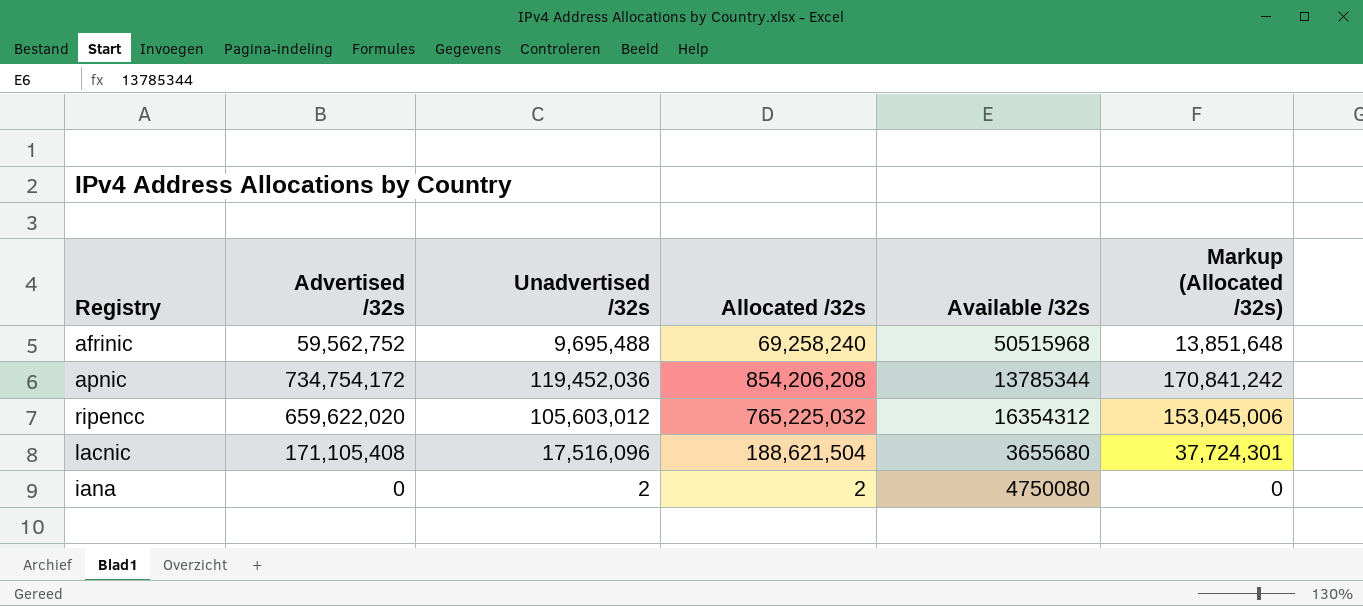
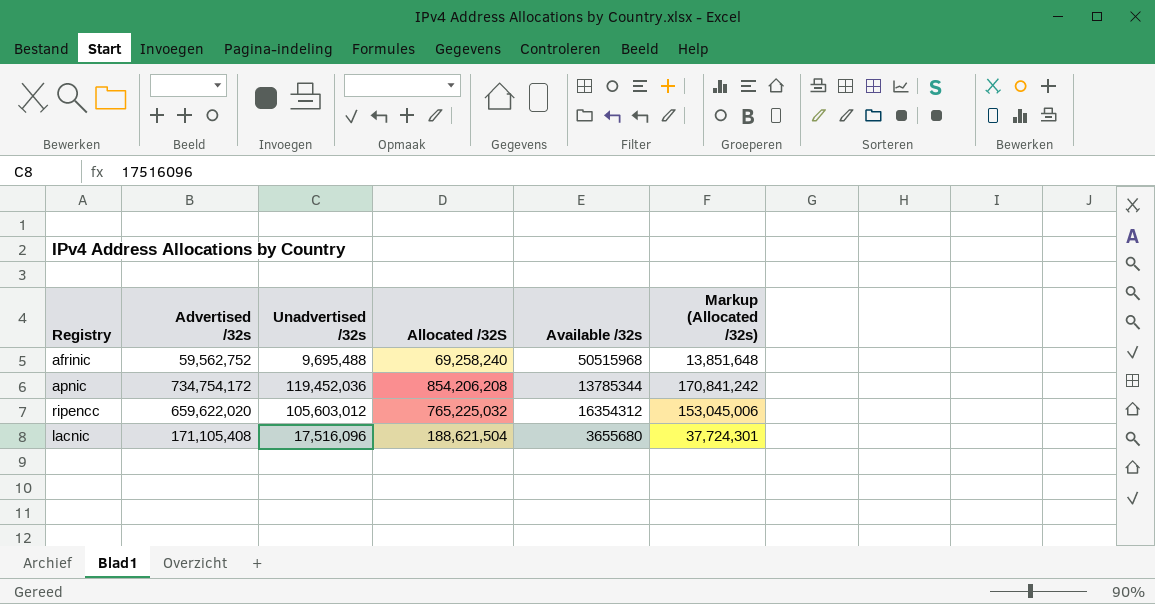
column name: Allocated /32s -> Allocated /32S
row iana: 0 | 2 | 2 | 4750080 | 0 -> none

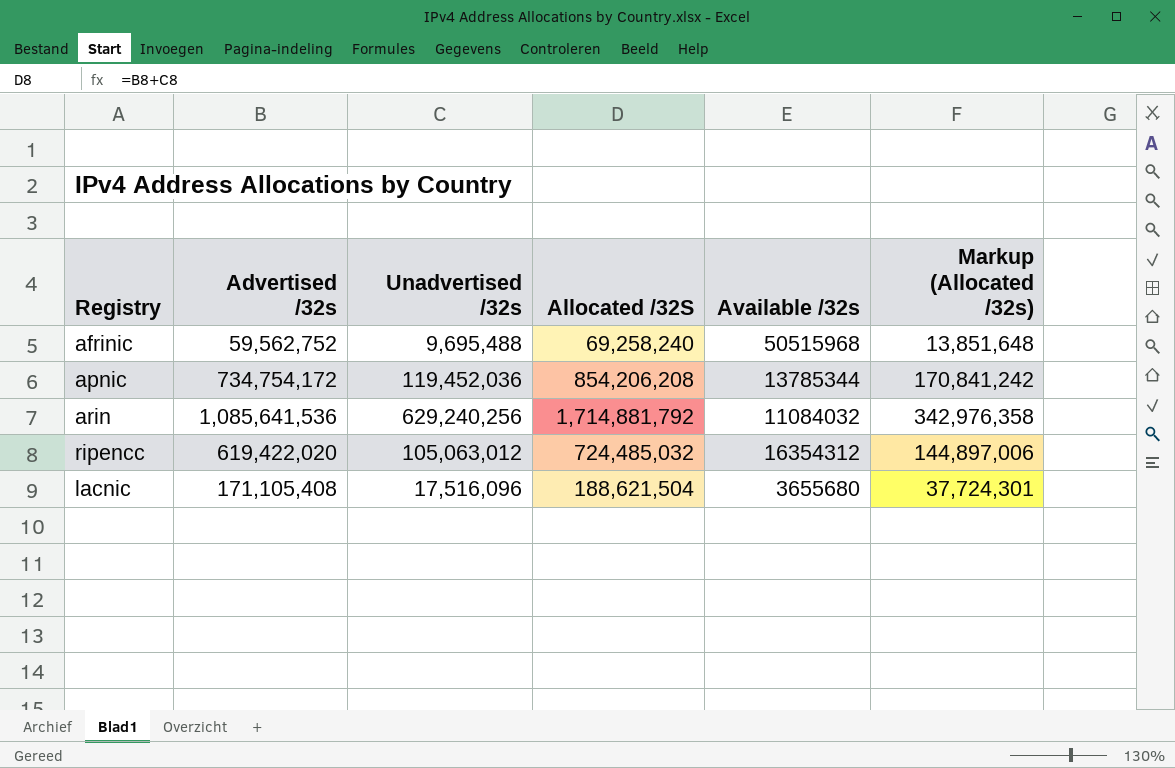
row arin: none -> 1,085,641,536 | 629,240,256 | 1,714,881,792 | 11084032 | 342,976,358
ripencc | Advertised /32s: 659,622,020 -> 619,422,020
ripencc | Unadvertised /32s: 105,603,012 -> 105,063,012
ripencc | Allocated /32S: 765,225,032 -> 724,485,032
ripencc | Markup (Allocated /32s): 153,045,006 -> 144,897,006

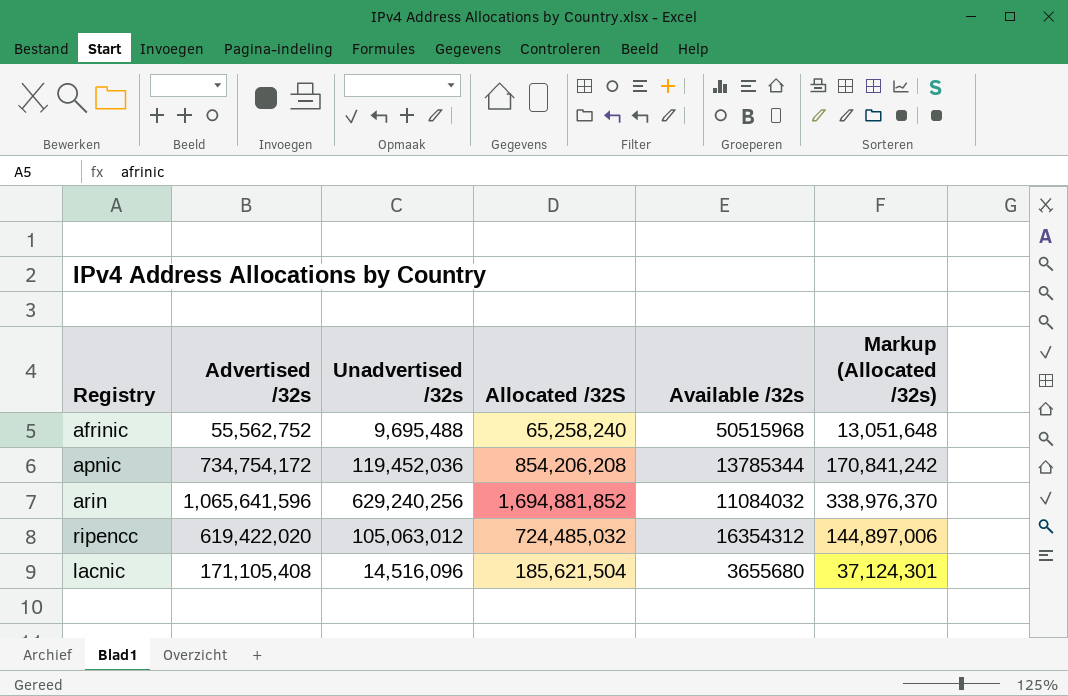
afrinic | Advertised /32s: 59,562,752 -> 55,562,752
afrinic | Allocated /32S: 69,258,240 -> 65,258,240
afrinic | Markup (Allocated /32s): 13,851,648 -> 13,051,648
arin | Advertised /32s: 1,085,641,536 -> 1,065,641,596
arin | Allocated /32S: 1,714,881,792 -> 1,694,881,852
arin | Markup (Allocated /32s): 342,976,358 -> 338,976,370
lacnic | Unadvertised /32s: 17,516,096 -> 14,516,096
lacnic | Allocated /32S: 188,621,504 -> 185,621,504
lacnic | Markup (Allocated /32s): 37,724,301 -> 37,124,301

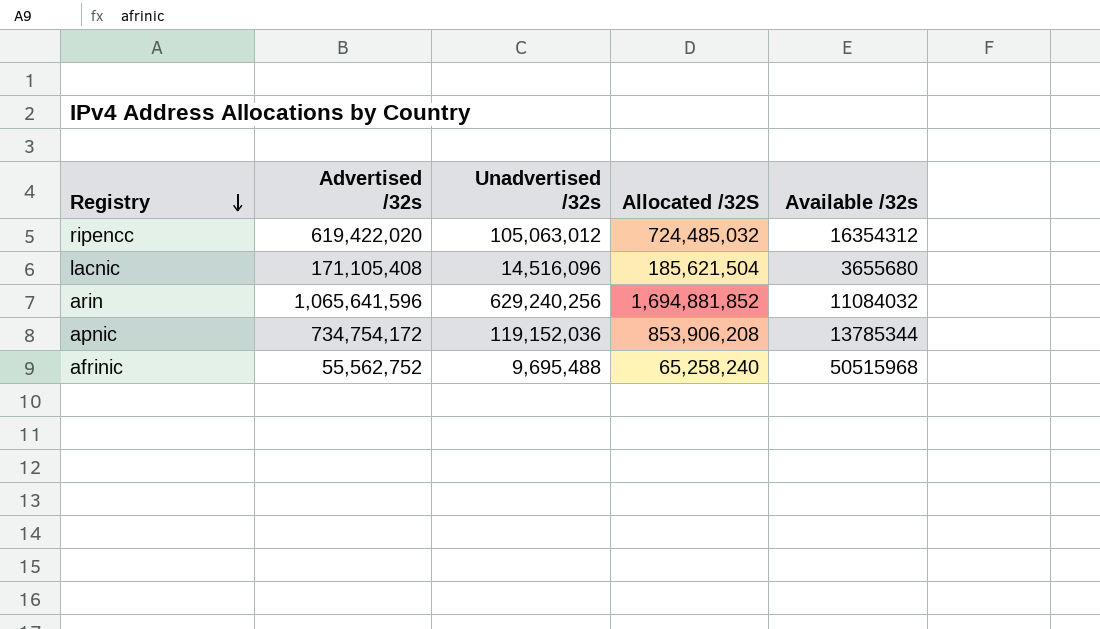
row order: none -> Registry descending
column Markup (Allocated /32s) | formula: [Allocated /32S] * 0.2 -> none
apnic | Unadvertised /32s: 119,452,036 -> 119,152,036
apnic | Allocated /32S: 854,206,208 -> 853,906,208

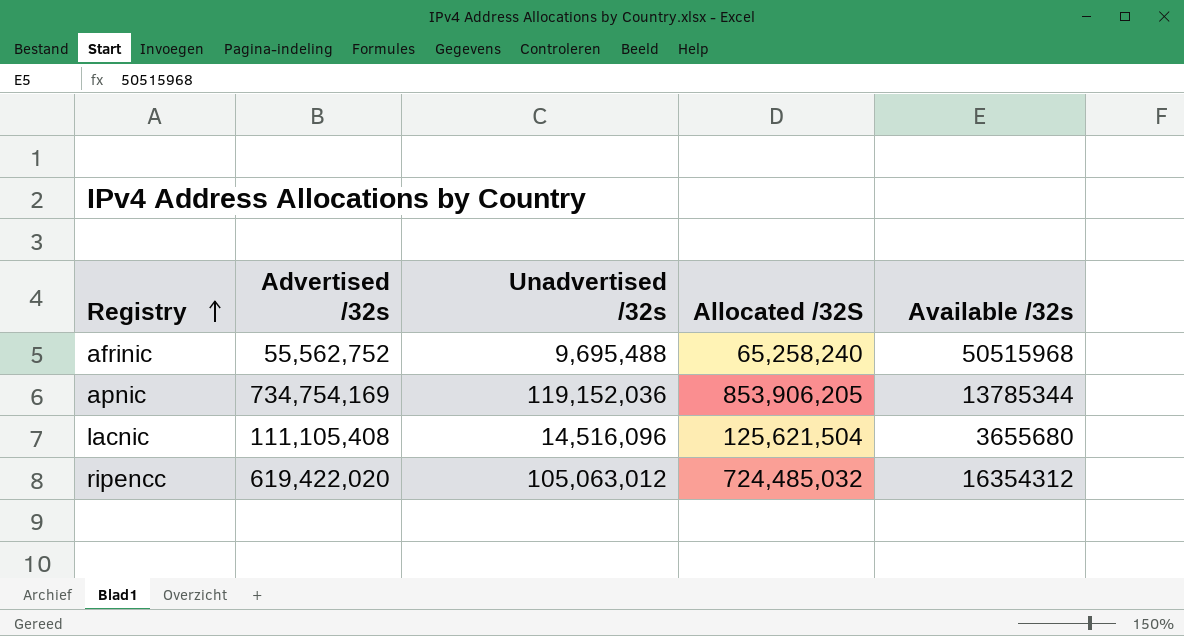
row order: Registry descending -> Registry ascending
row arin: 1,065,641,596 | 629,240,256 | 1,694,881,852 | 11084032 -> none
apnic | Advertised /32s: 734,754,172 -> 734,754,169
apnic | Allocated /32S: 853,906,208 -> 853,906,205
lacnic | Advertised /32s: 171,105,408 -> 111,105,408
lacnic | Allocated /32S: 185,621,504 -> 125,621,504

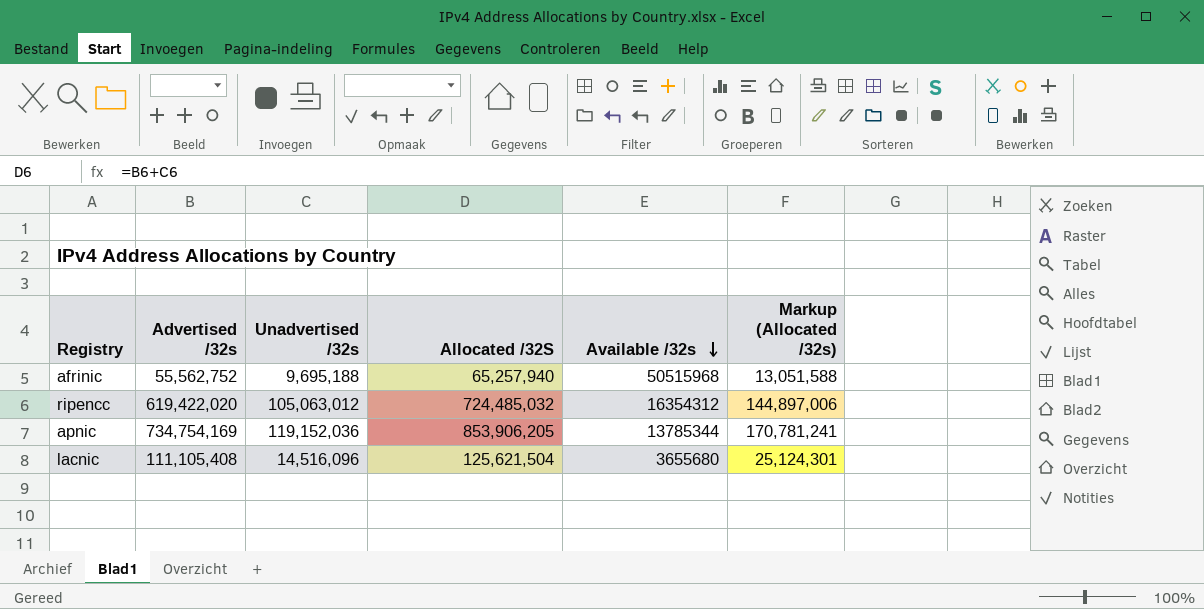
row order: Registry ascending -> Available /32s descending
column Markup (Allocated /32s) | formula: none -> [Allocated /32S] * 0.2
afrinic | Unadvertised /32s: 9,695,488 -> 9,695,188
afrinic | Allocated /32S: 65,258,240 -> 65,257,940

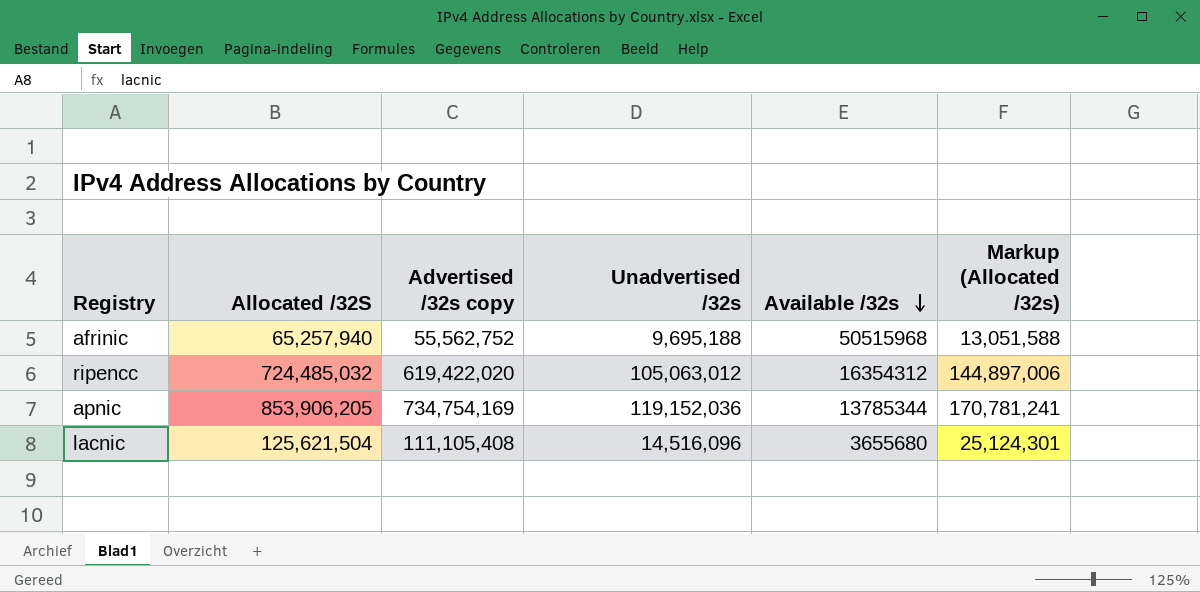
column Allocated /32S | position: 4 -> 2
column name: Advertised /32s -> Advertised /32s copy

